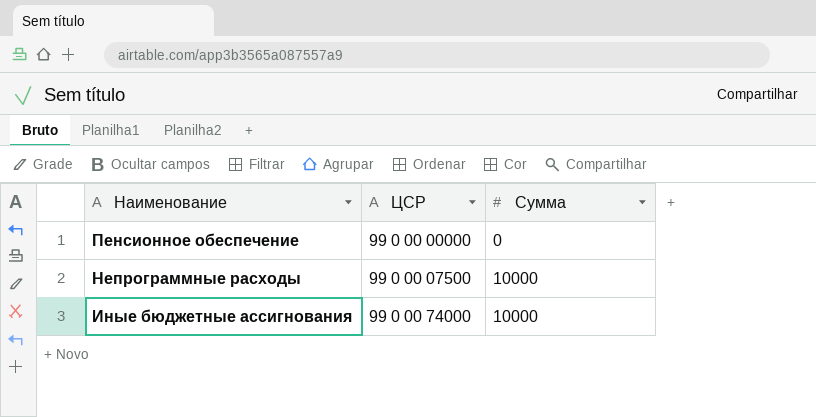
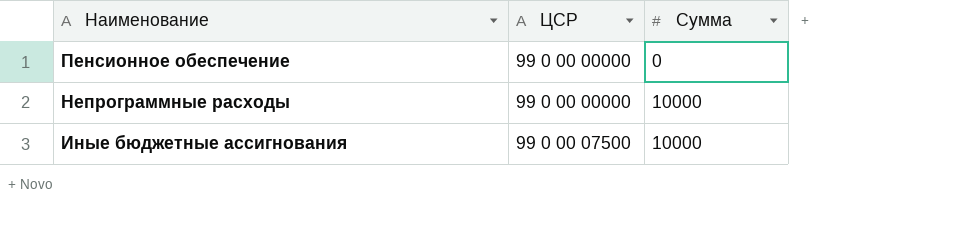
Непрограммные расходы | ЦСР: 99 0 00 07500 -> 99 0 00 00000
Иные бюджетные ассигнования | ЦСР: 99 0 00 74000 -> 99 0 00 07500

